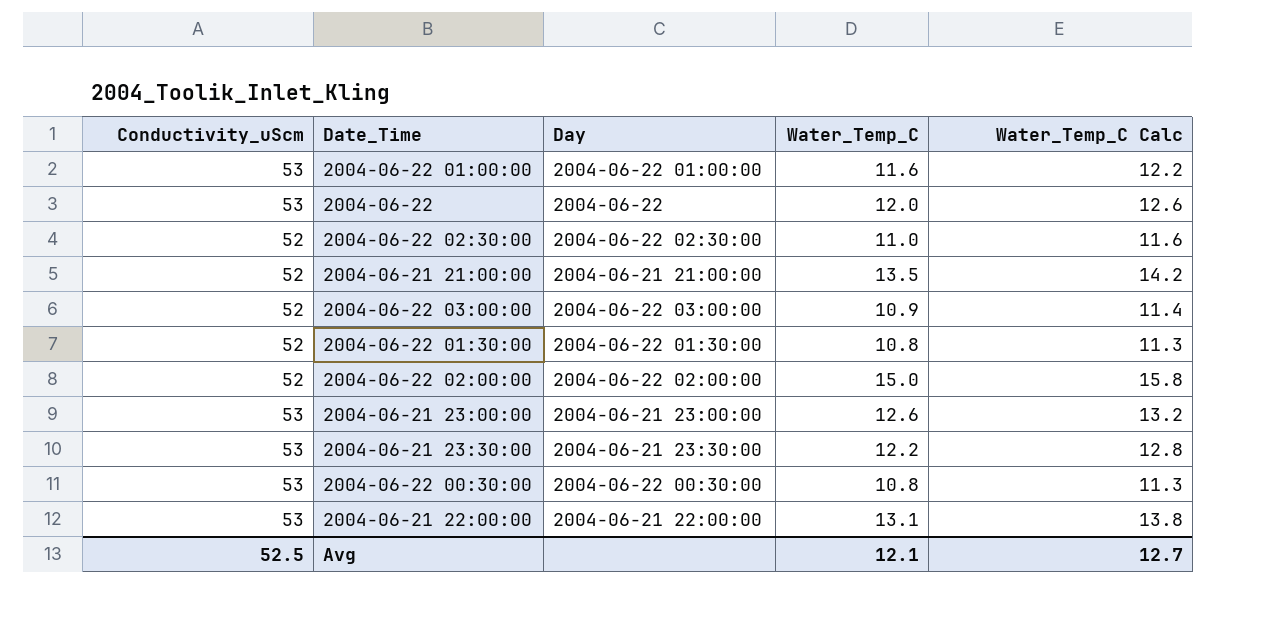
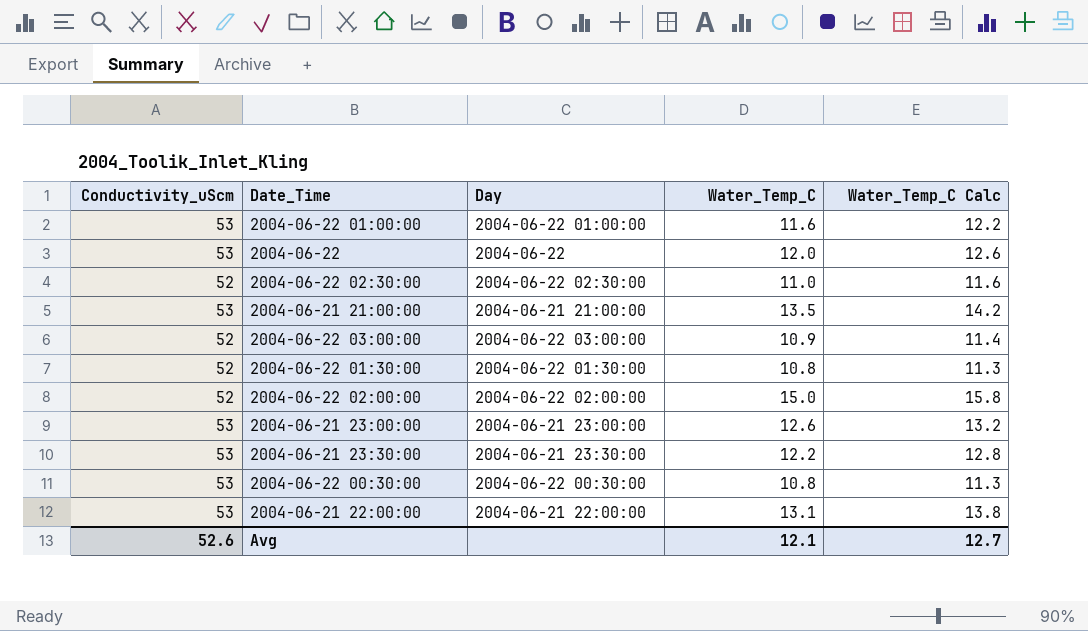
2004-06-21 21:00:00 | Conductivity_uScm: 52 -> 53
Avg | Conductivity_uScm: 52.5 -> 52.6

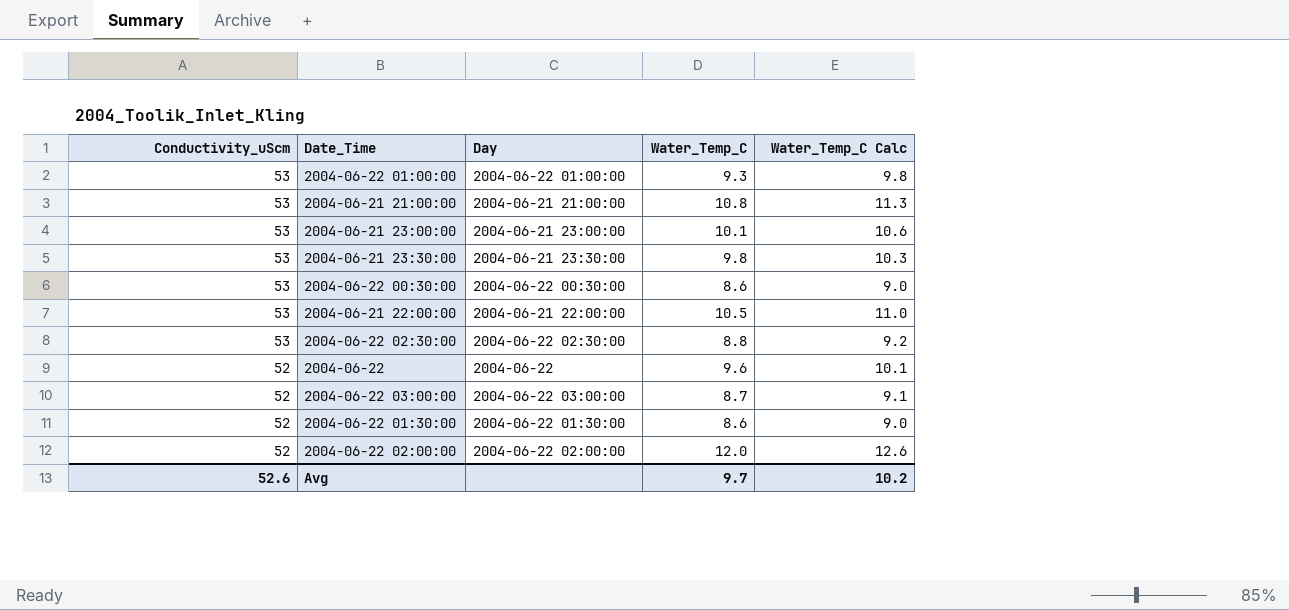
row order: none -> Conductivity_uScm descending
2004-06-22 01:00:00 | Water_Temp_C: 11.6 -> 9.3
2004-06-22 01:00:00 | Water_Temp_C Calc: 12.2 -> 9.8
2004-06-21 21:00:00 | Water_Temp_C: 13.5 -> 10.8
2004-06-21 21:00:00 | Water_Temp_C Calc: 14.2 -> 11.3
2004-06-21 23:00:00 | Water_Temp_C: 12.6 -> 10.1
2004-06-21 23:00:00 | Water_Temp_C Calc: 13.2 -> 10.6
2004-06-21 23:30:00 | Water_Temp_C: 12.2 -> 9.8
2004-06-21 23:30:00 | Water_Temp_C Calc: 12.8 -> 10.3
2004-06-22 00:30:00 | Water_Temp_C: 10.8 -> 8.6
2004-06-22 00:30:00 | Water_Temp_C Calc: 11.3 -> 9.0
2004-06-21 22:00:00 | Water_Temp_C: 13.1 -> 10.5
2004-06-21 22:00:00 | Water_Temp_C Calc: 13.8 -> 11.0
2004-06-22 02:30:00 | Conductivity_uScm: 52 -> 53
2004-06-22 02:30:00 | Water_Temp_C: 11.0 -> 8.8
2004-06-22 02:30:00 | Water_Temp_C Calc: 11.6 -> 9.2
2004-06-22 | Conductivity_uScm: 53 -> 52
2004-06-22 | Water_Temp_C: 12.0 -> 9.6
2004-06-22 | Water_Temp_C Calc: 12.6 -> 10.1
2004-06-22 03:00:00 | Water_Temp_C: 10.9 -> 8.7
2004-06-22 03:00:00 | Water_Temp_C Calc: 11.4 -> 9.1
2004-06-22 01:30:00 | Water_Temp_C: 10.8 -> 8.6
2004-06-22 01:30:00 | Water_Temp_C Calc: 11.3 -> 9.0
2004-06-22 02:00:00 | Water_Temp_C: 15.0 -> 12.0
2004-06-22 02:00:00 | Water_Temp_C Calc: 15.8 -> 12.6
Avg | Water_Temp_C: 12.1 -> 9.7
Avg | Water_Temp_C Calc: 12.7 -> 10.2

